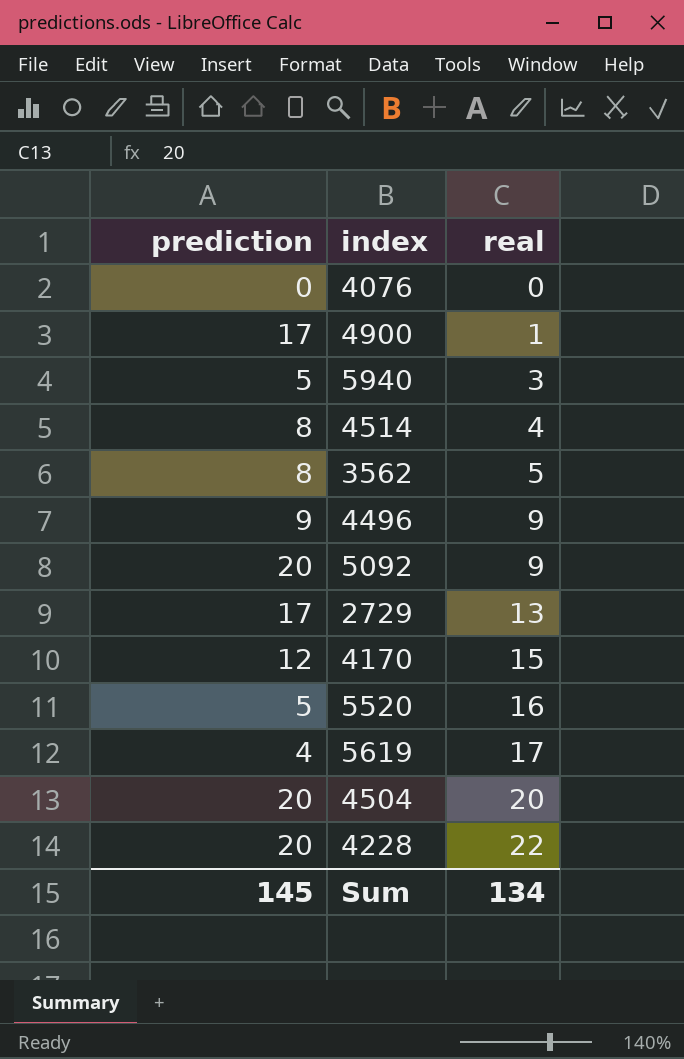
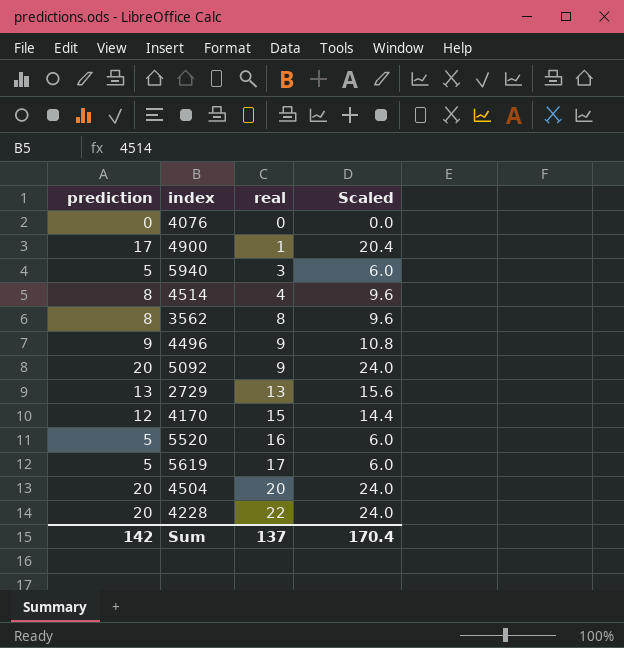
column Scaled | formula: none -> [prediction] * 1.2
3562 | real: 5 -> 8
2729 | prediction: 17 -> 13
5619 | prediction: 4 -> 5
Sum | prediction: 145 -> 142
Sum | real: 134 -> 137

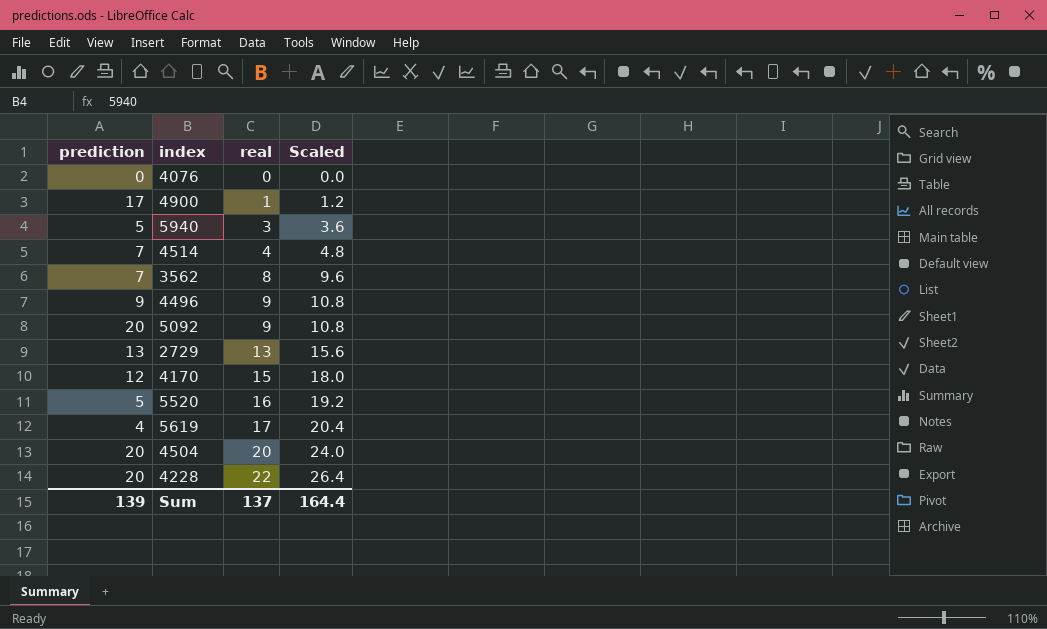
column Scaled | formula: [prediction] * 1.2 -> [real] * 1.2
4514 | prediction: 8 -> 7
3562 | prediction: 8 -> 7
5619 | prediction: 5 -> 4
Sum | prediction: 142 -> 139
Sum | Scaled: 170.4 -> 164.4

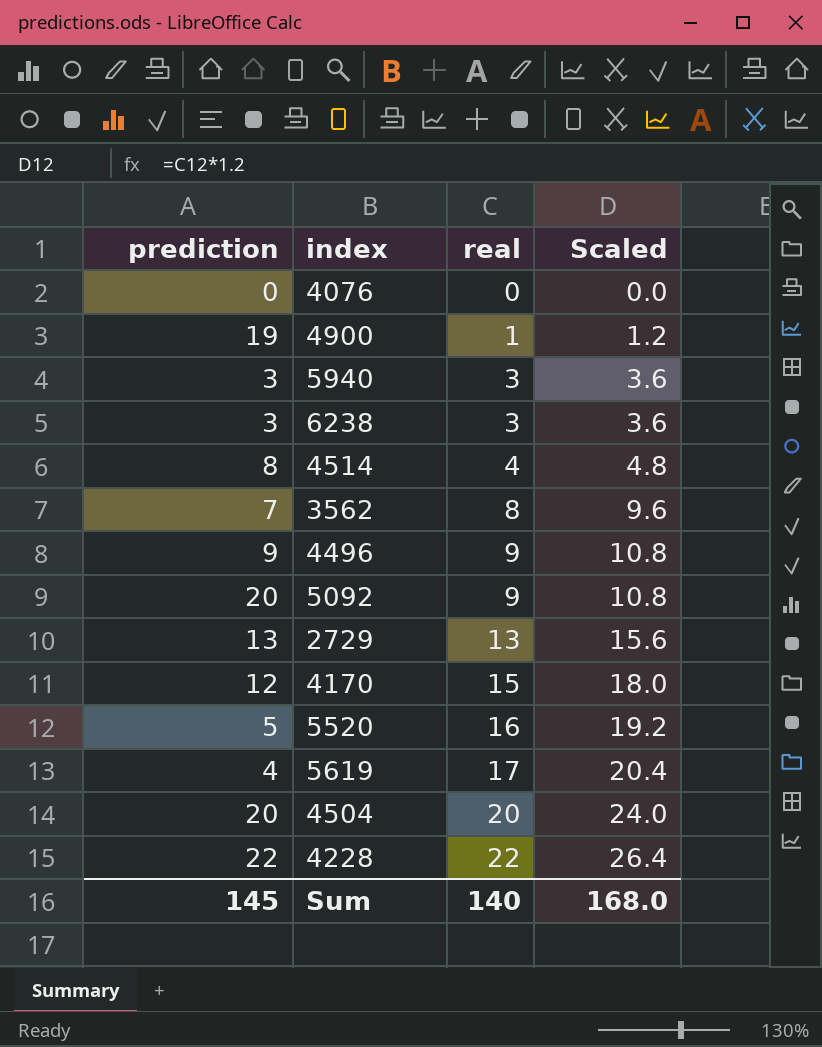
4900 | prediction: 17 -> 19
5940 | prediction: 5 -> 3
row 6238: none -> 3 | 3 | 3.6
4514 | prediction: 7 -> 8
4228 | prediction: 20 -> 22
Sum | prediction: 139 -> 145
Sum | real: 137 -> 140
Sum | Scaled: 164.4 -> 168.0

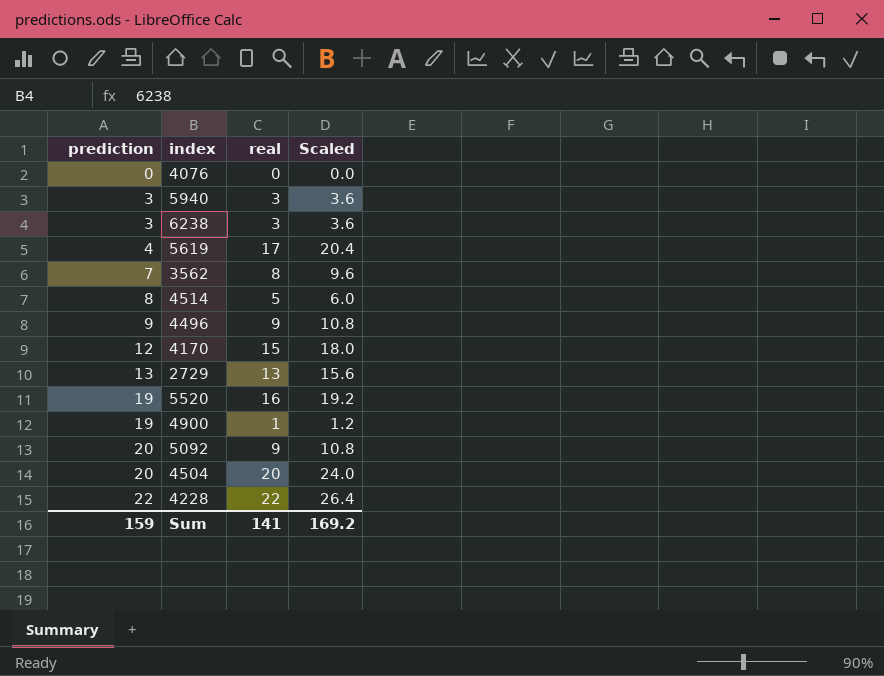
row order: real ascending -> prediction ascending
4514 | real: 4 -> 5
4514 | Scaled: 4.8 -> 6.0
5520 | prediction: 5 -> 19
Sum | prediction: 145 -> 159
Sum | real: 140 -> 141
Sum | Scaled: 168.0 -> 169.2

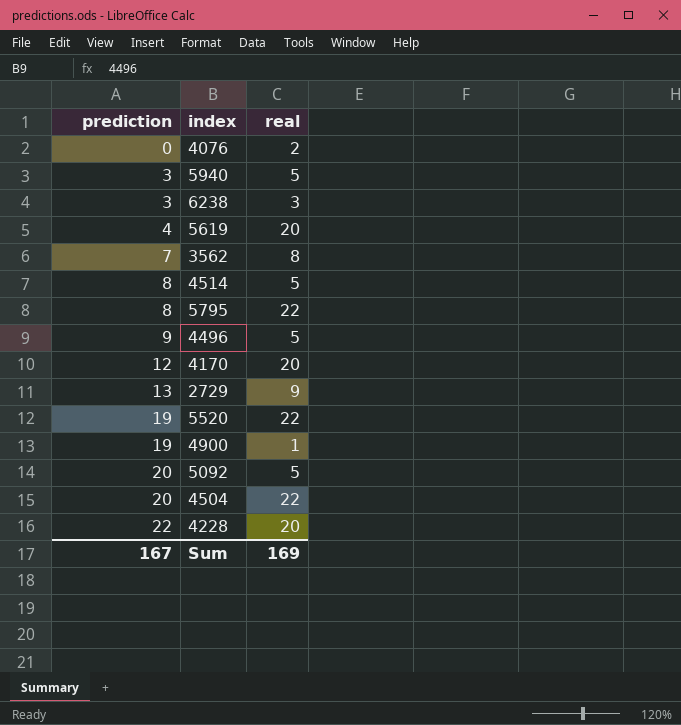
column Scaled | formula: [real] * 1.2 -> none
4076 | real: 0 -> 2
5940 | real: 3 -> 5
5619 | real: 17 -> 20
row 5795: none -> 8 | 22
4496 | real: 9 -> 5
4170 | real: 15 -> 20
2729 | real: 13 -> 9
5520 | real: 16 -> 22
5092 | real: 9 -> 5
4504 | real: 20 -> 22
4228 | real: 22 -> 20
Sum | prediction: 159 -> 167
Sum | real: 141 -> 169

